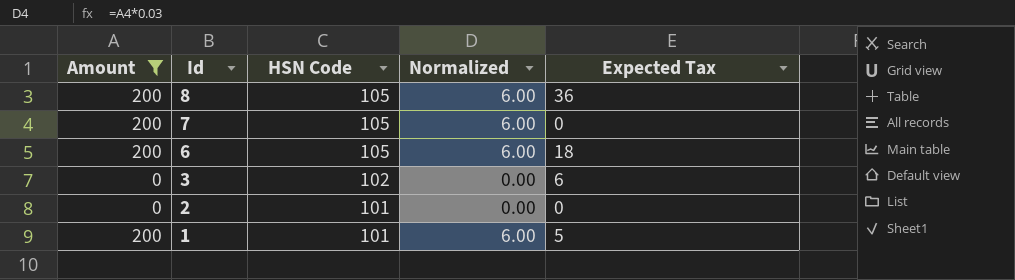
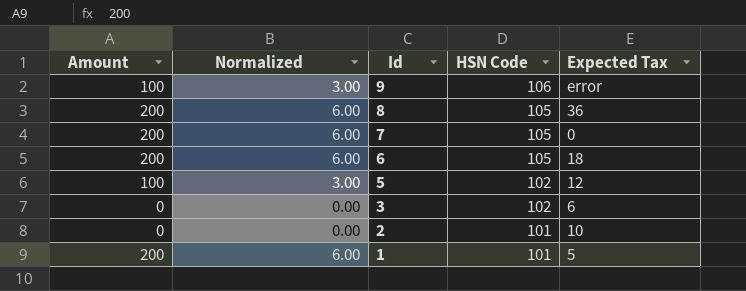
filter: Amount != 100 -> none
column Normalized | position: 4 -> 2
2 | Expected Tax: 0 -> 10

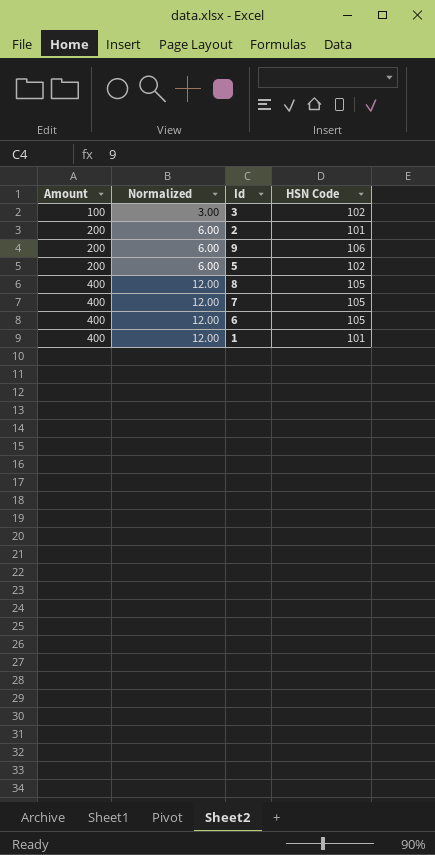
row order: Id descending -> Amount ascending
column Expected Tax | position: 5 -> none
3 | Amount: 0 -> 100
3 | Normalized: 0.00 -> 3.00
2 | Amount: 0 -> 200
2 | Normalized: 0.00 -> 6.00
9 | Amount: 100 -> 200
9 | Normalized: 3.00 -> 6.00
5 | Amount: 100 -> 200
5 | Normalized: 3.00 -> 6.00
8 | Amount: 200 -> 400
8 | Normalized: 6.00 -> 12.00
7 | Amount: 200 -> 400
7 | Normalized: 6.00 -> 12.00
6 | Amount: 200 -> 400
6 | Normalized: 6.00 -> 12.00
1 | Amount: 200 -> 400
1 | Normalized: 6.00 -> 12.00

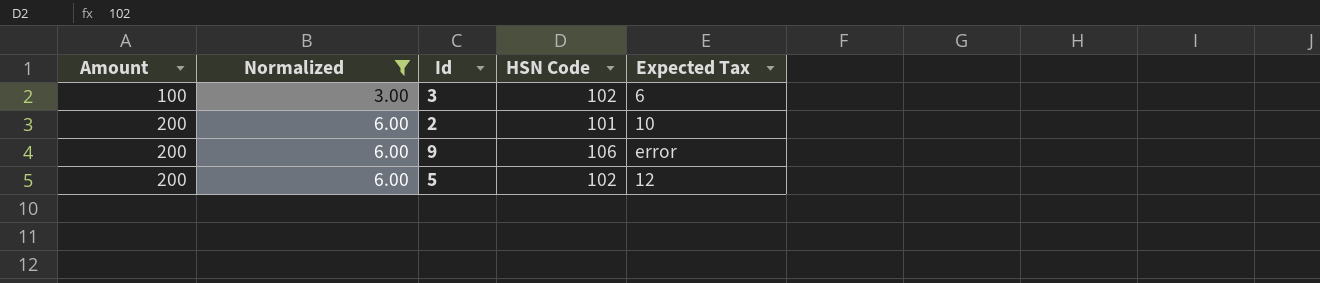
filter: none -> Normalized != 12.00
column Expected Tax | position: none -> 5

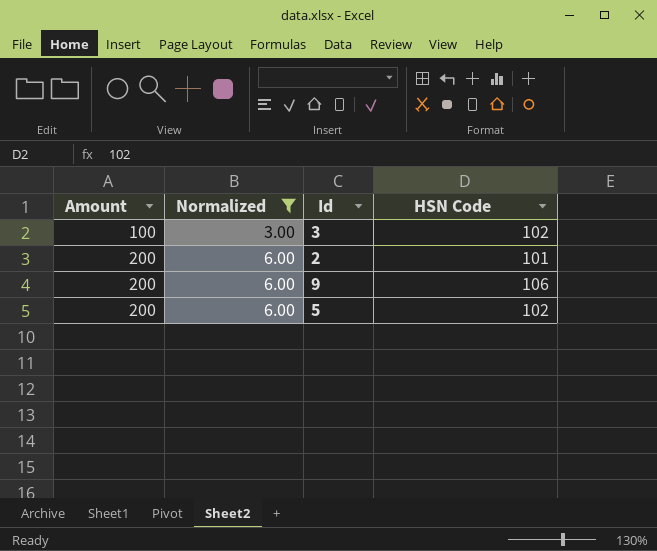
column Expected Tax | position: 5 -> none

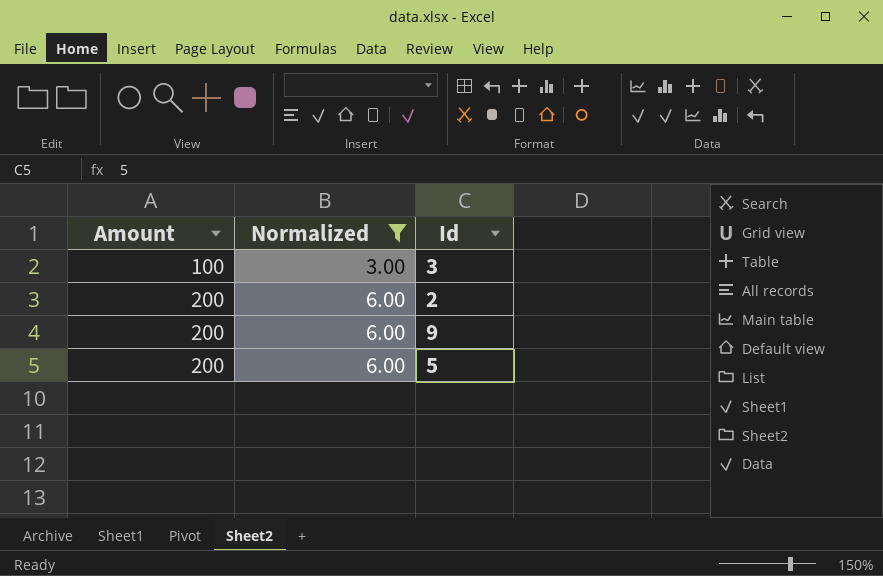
column HSN Code | position: 4 -> none

